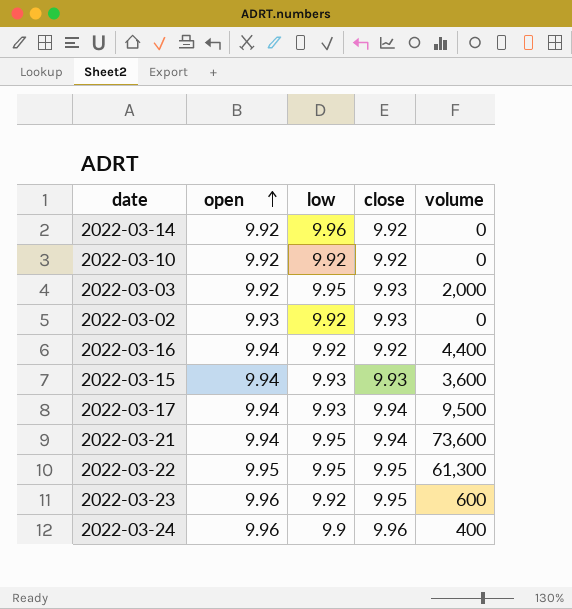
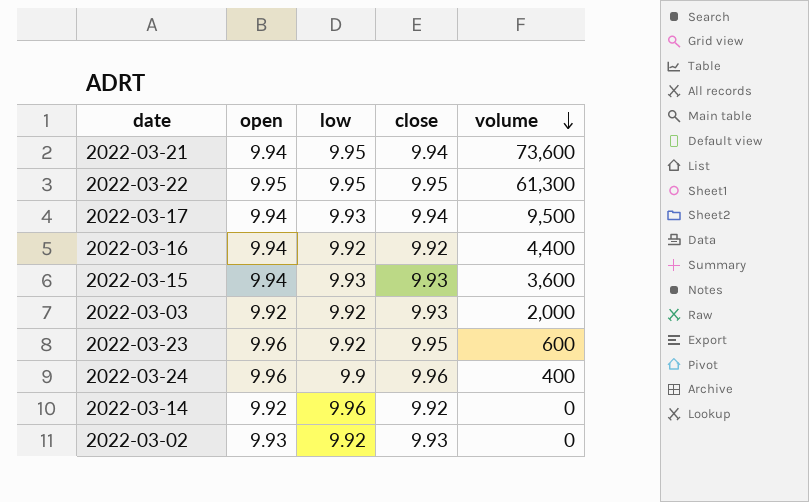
row order: open ascending -> volume descending
row 2022-03-10: 9.92 | 9.92 | 9.92 | 0 -> none
2022-03-03 | low: 9.95 -> 9.92

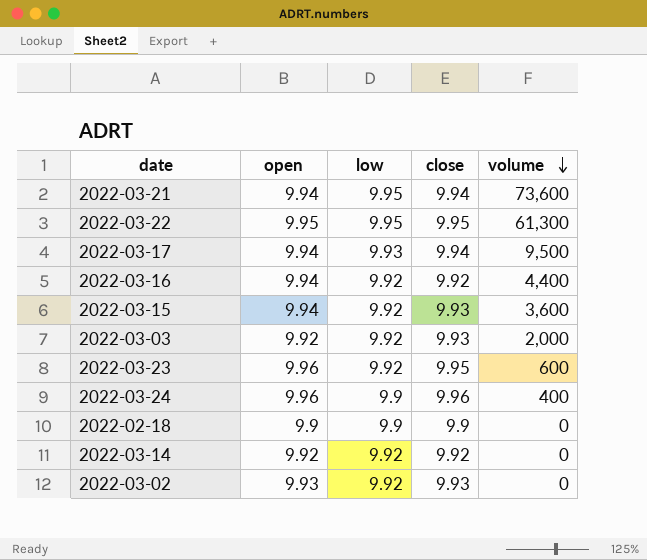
2022-03-15 | low: 9.93 -> 9.92
row 2022-02-18: none -> 9.9 | 9.9 | 9.9 | 0
2022-03-14 | low: 9.96 -> 9.92

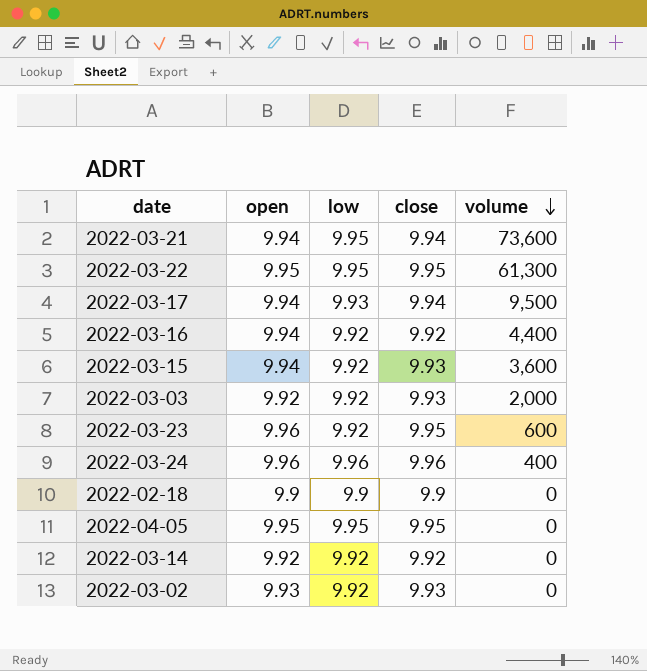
2022-03-24 | low: 9.9 -> 9.96
row 2022-04-05: none -> 9.95 | 9.95 | 9.95 | 0

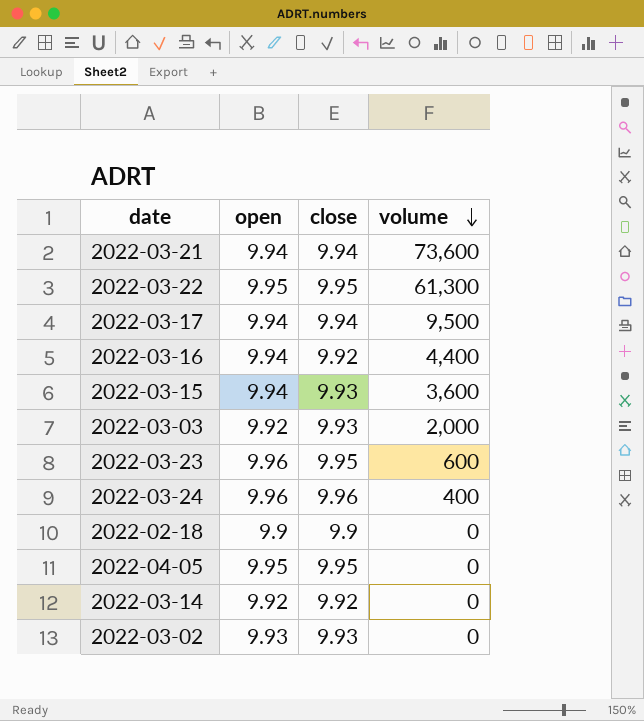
column low | position: 3 -> none

